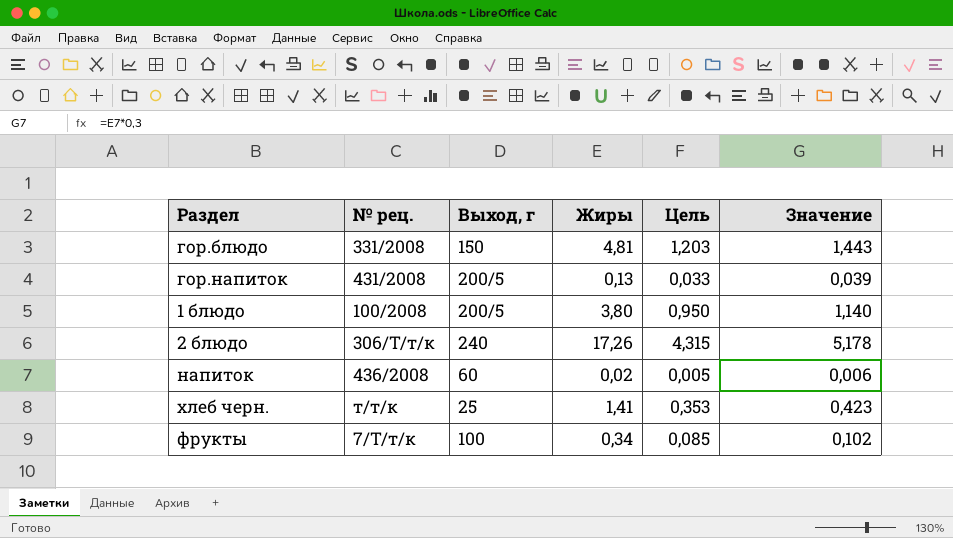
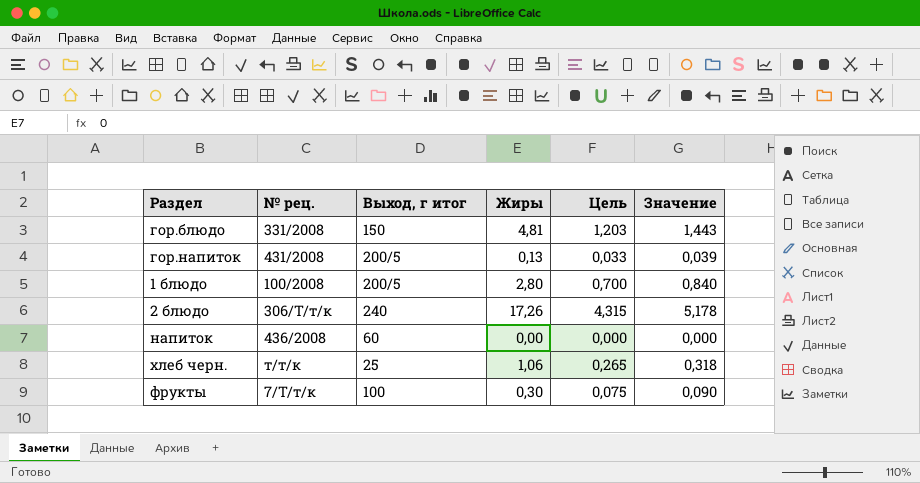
column name: Выход, г -> Выход, г итог
1 блюдо | Жиры: 3,80 -> 2,80
1 блюдо | Цель: 0,950 -> 0,700
1 блюдо | Значение: 1,140 -> 0,840
напиток | Жиры: 0,02 -> 0,00
напиток | Цель: 0,005 -> 0,000
напиток | Значение: 0,006 -> 0,000
хлеб черн. | Жиры: 1,41 -> 1,06
хлеб черн. | Цель: 0,353 -> 0,265
хлеб черн. | Значение: 0,423 -> 0,318
фрукты | Жиры: 0,34 -> 0,30
фрукты | Цель: 0,085 -> 0,075
фрукты | Значение: 0,102 -> 0,090

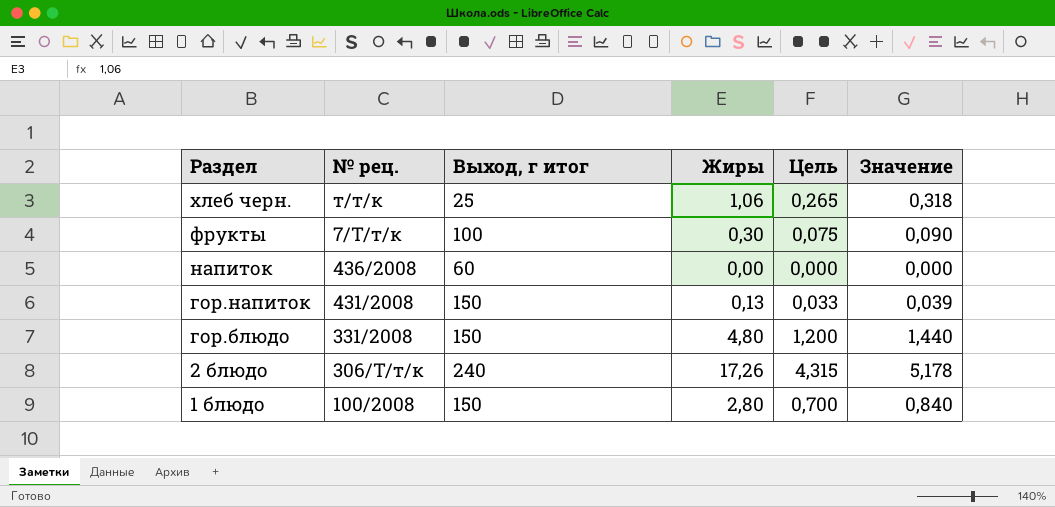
row order: none -> Раздел descending
гор.напиток | Выход, г итог: 200/5 -> 150
гор.блюдо | Жиры: 4,81 -> 4,80
гор.блюдо | Цель: 1,203 -> 1,200
гор.блюдо | Значение: 1,443 -> 1,440
1 блюдо | Выход, г итог: 200/5 -> 150

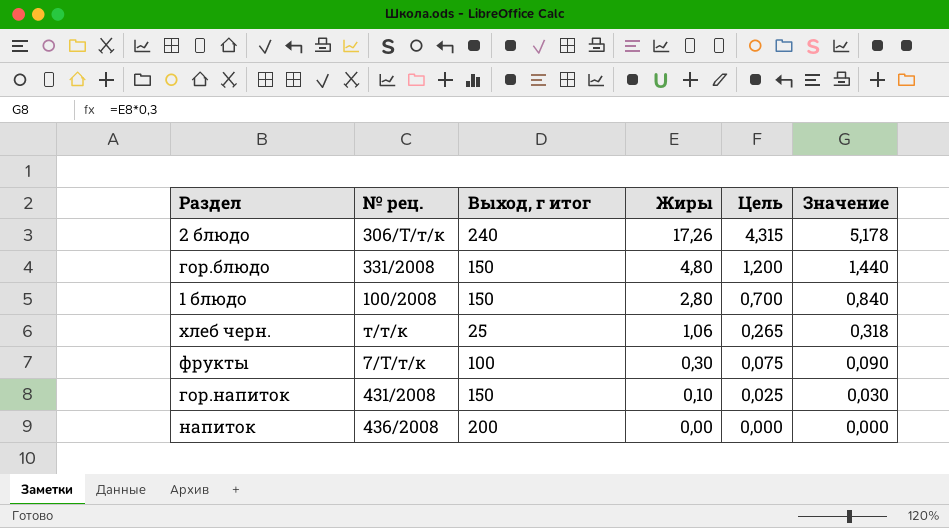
row order: Раздел descending -> Жиры descending
гор.напиток | Жиры: 0,13 -> 0,10
гор.напиток | Цель: 0,033 -> 0,025
гор.напиток | Значение: 0,039 -> 0,030
напиток | Выход, г итог: 60 -> 200

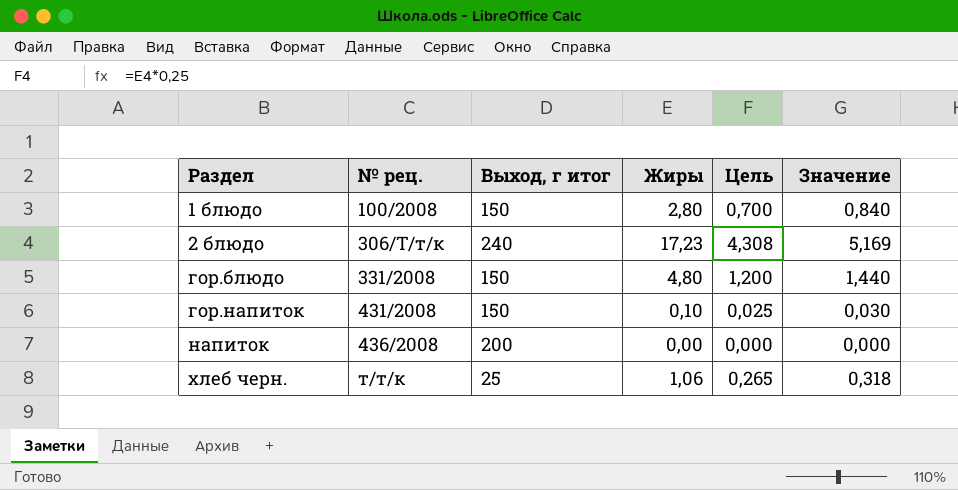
row order: Жиры descending -> Раздел ascending
row фрукты: 7/Т/т/к | 100 | 0,30 | 0,075 | 0,090 -> none
2 блюдо | Жиры: 17,26 -> 17,23
2 блюдо | Цель: 4,315 -> 4,308
2 блюдо | Значение: 5,178 -> 5,169

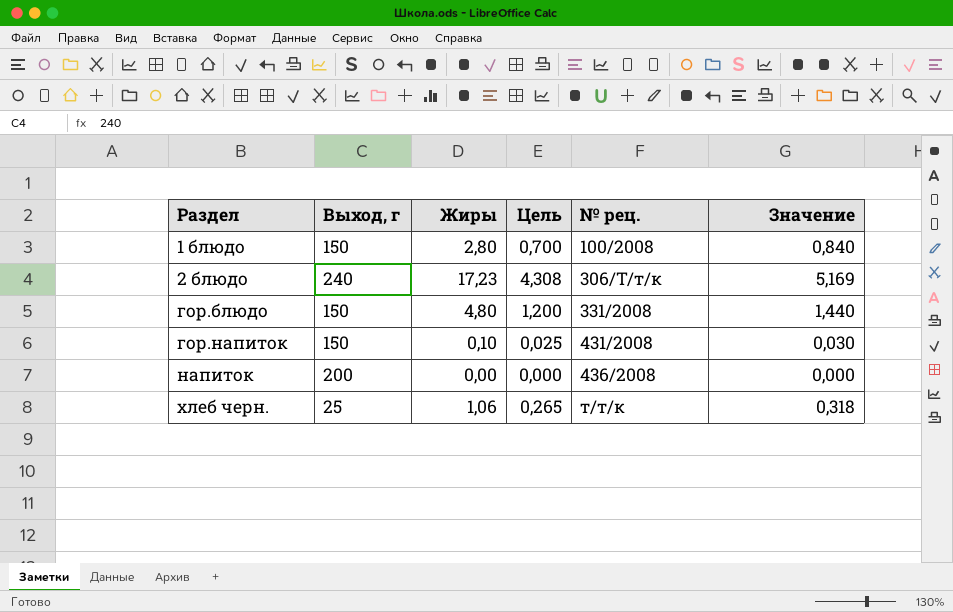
column name: Выход, г итог -> Выход, г
column № рец. | position: 2 -> 5

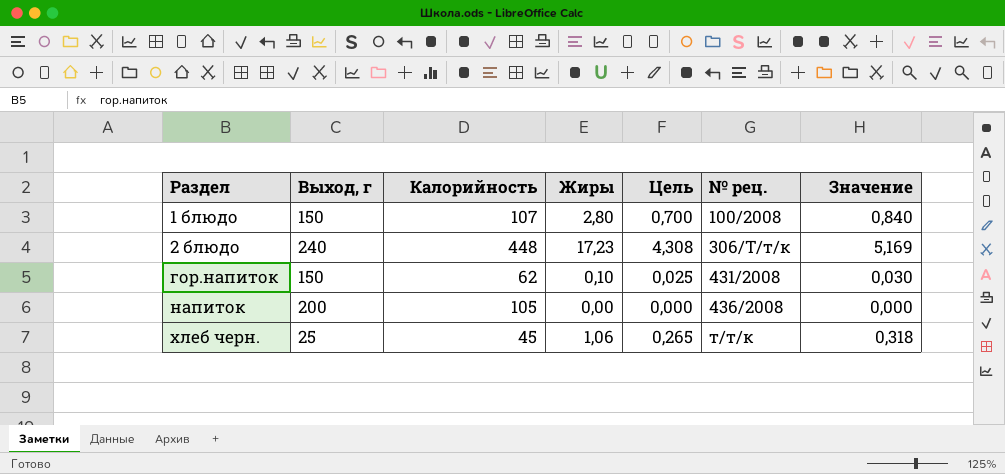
column Калорийность | position: none -> 3
row гор.блюдо: 150 | 4,80 | 1,200 | 331/2008 | 1,440 -> none

